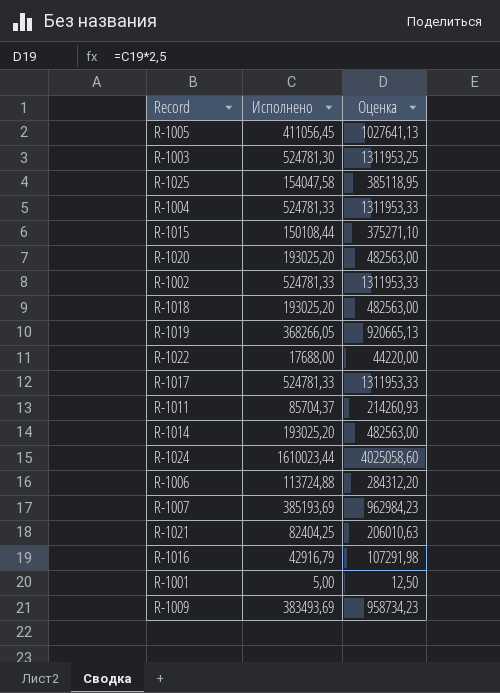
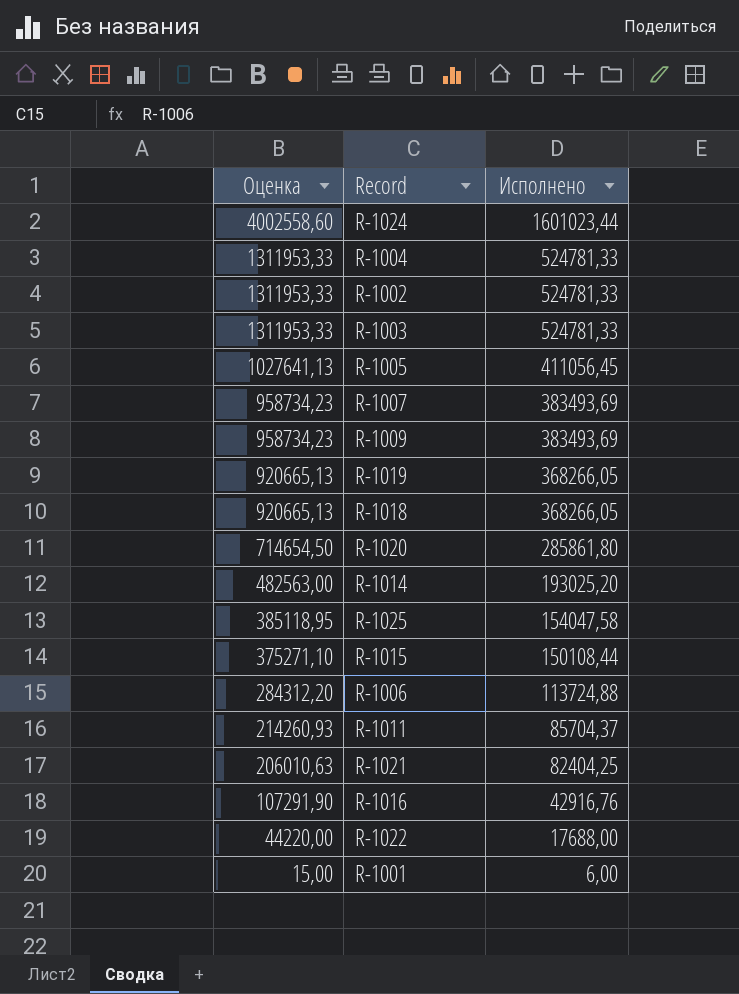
row order: none -> Оценка descending
column Оценка | position: 3 -> 1
row R-1017: 524781,33 | 1311953,33 -> none
R-1024 | Оценка: 4025058,60 -> 4002558,60
R-1024 | Исполнено: 1610023,44 -> 1601023,44
R-1003 | Оценка: 1311953,25 -> 1311953,33
R-1003 | Исполнено: 524781,30 -> 524781,33
R-1007 | Оценка: 962984,23 -> 958734,23
R-1007 | Исполнено: 385193,69 -> 383493,69
R-1018 | Оценка: 482563,00 -> 920665,13
R-1018 | Исполнено: 193025,20 -> 368266,05
R-1020 | Оценка: 482563,00 -> 714654,50
R-1020 | Исполнено: 193025,20 -> 285861,80
R-1016 | Оценка: 107291,98 -> 107291,90
R-1016 | Исполнено: 42916,79 -> 42916,76
R-1001 | Оценка: 12,50 -> 15,00
R-1001 | Исполнено: 5,00 -> 6,00

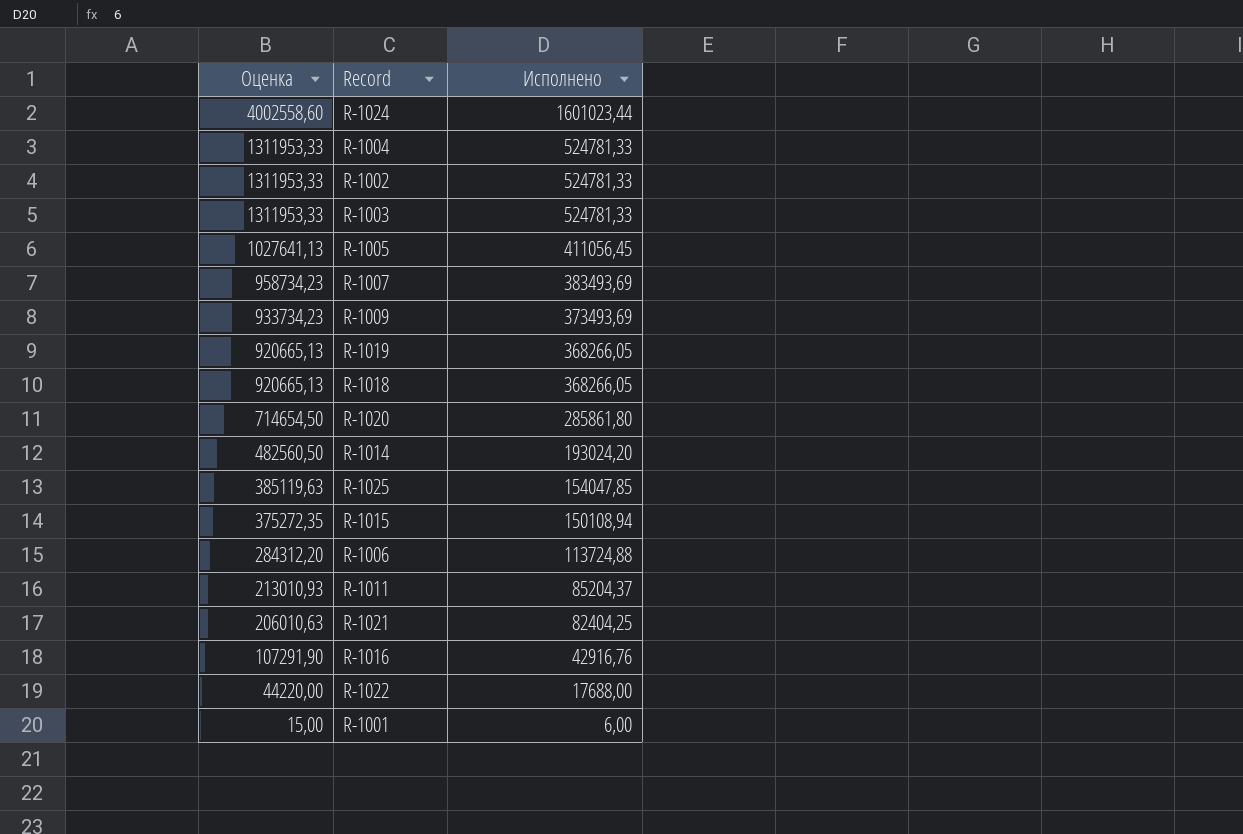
R-1009 | Оценка: 958734,23 -> 933734,23
R-1009 | Исполнено: 383493,69 -> 373493,69
R-1014 | Оценка: 482563,00 -> 482560,50
R-1014 | Исполнено: 193025,20 -> 193024,20
R-1025 | Оценка: 385118,95 -> 385119,63
R-1025 | Исполнено: 154047,58 -> 154047,85
R-1015 | Оценка: 375271,10 -> 375272,35
R-1015 | Исполнено: 150108,44 -> 150108,94
R-1011 | Оценка: 214260,93 -> 213010,93
R-1011 | Исполнено: 85704,37 -> 85204,37

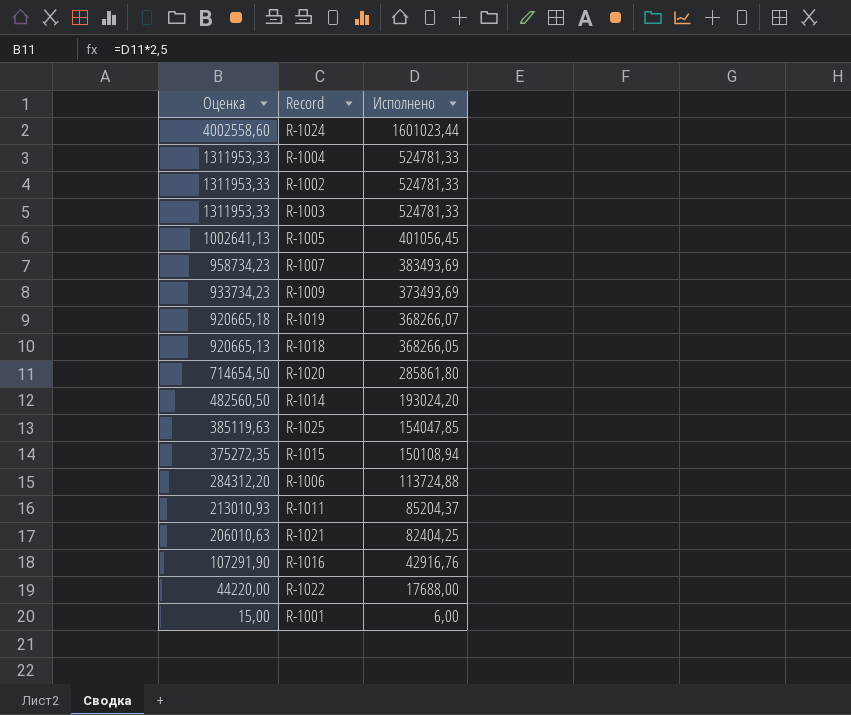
R-1005 | Оценка: 1027641,13 -> 1002641,13
R-1005 | Исполнено: 411056,45 -> 401056,45
R-1019 | Оценка: 920665,13 -> 920665,18
R-1019 | Исполнено: 368266,05 -> 368266,07

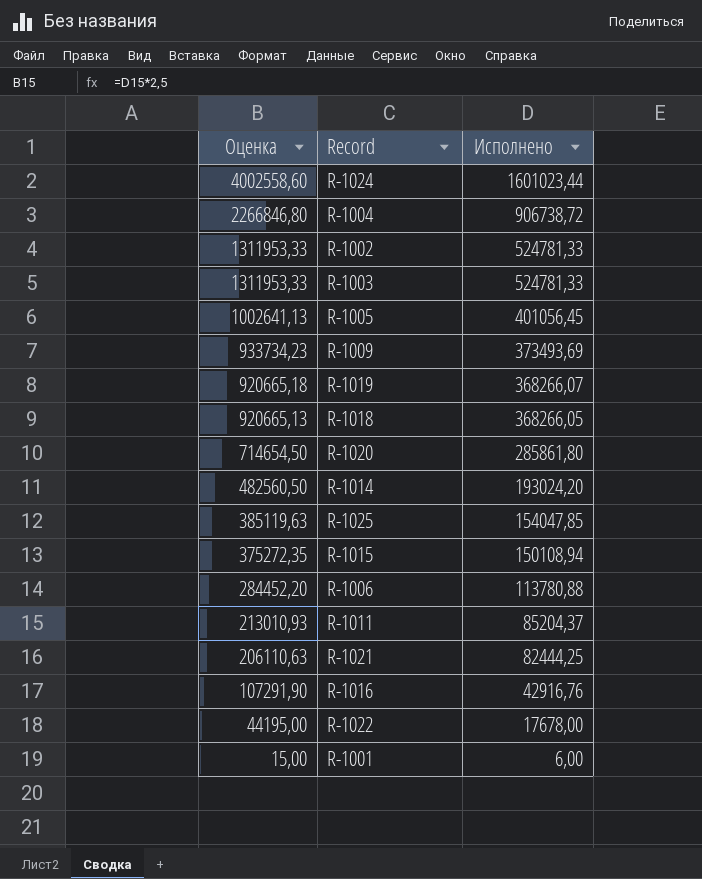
row R-1007: 958734,23 | 383493,69 -> none
R-1004 | Оценка: 1311953,33 -> 2266846,80
R-1004 | Исполнено: 524781,33 -> 906738,72
R-1006 | Оценка: 284312,20 -> 284452,20
R-1006 | Исполнено: 113724,88 -> 113780,88
R-1021 | Оценка: 206010,63 -> 206110,63
R-1021 | Исполнено: 82404,25 -> 82444,25
R-1022 | Оценка: 44220,00 -> 44195,00
R-1022 | Исполнено: 17688,00 -> 17678,00

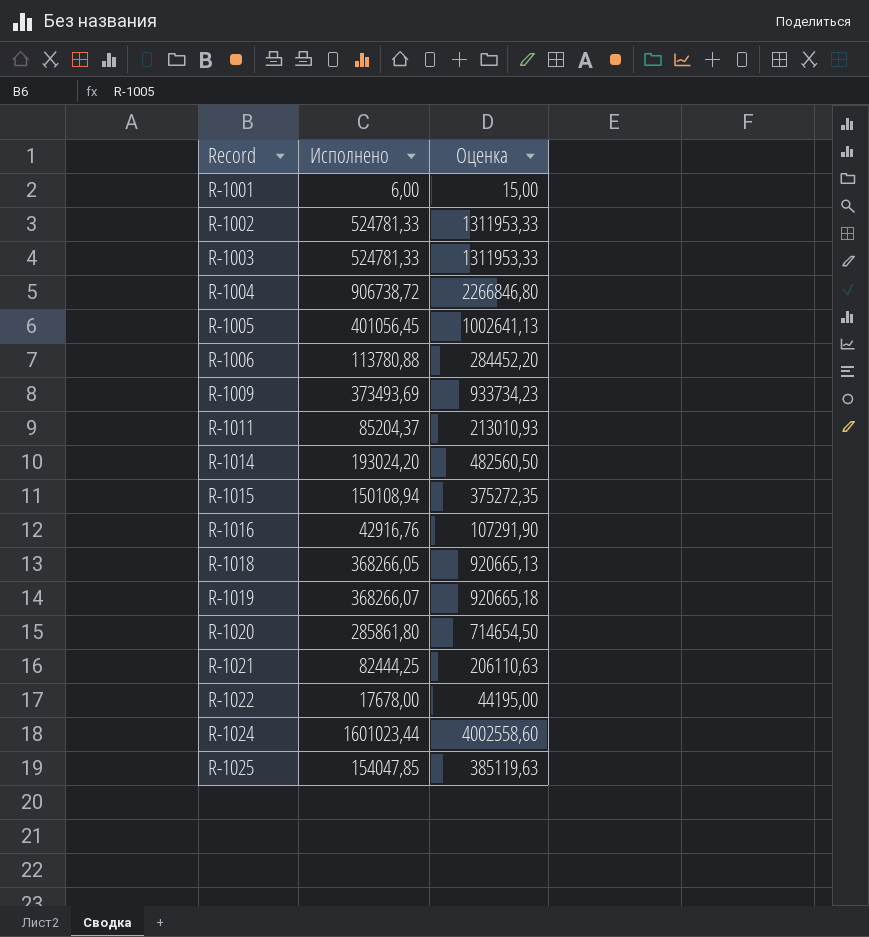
row order: Оценка descending -> Record ascending
column Оценка | position: 1 -> 3

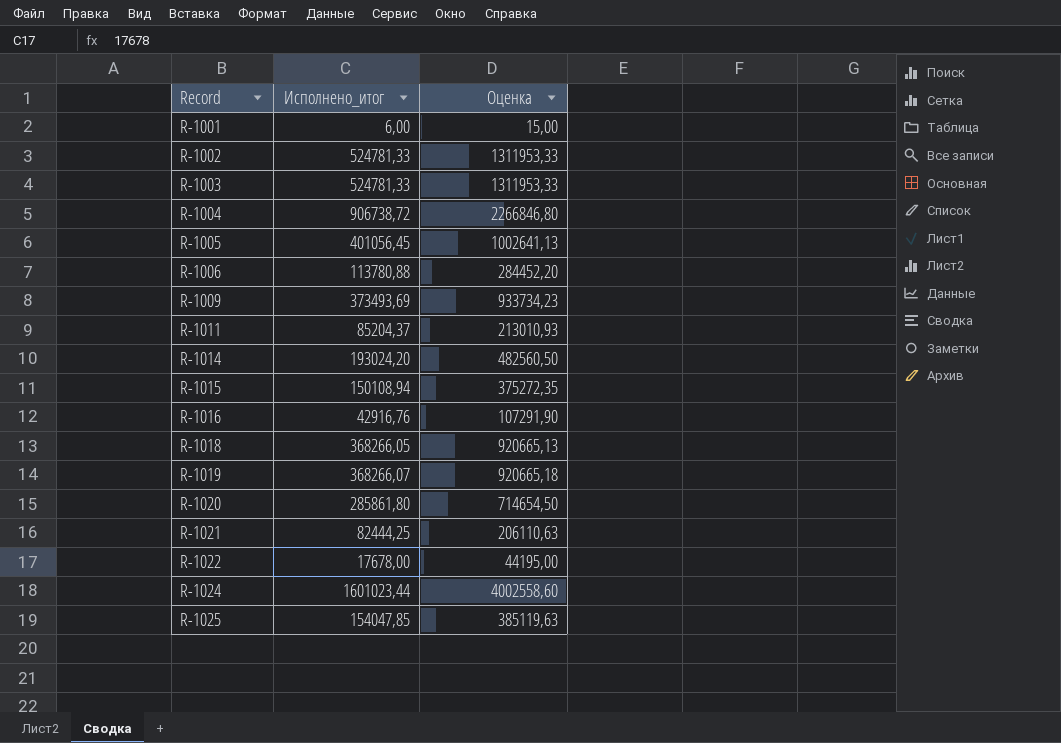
column name: Исполнено -> Исполнено_итог

